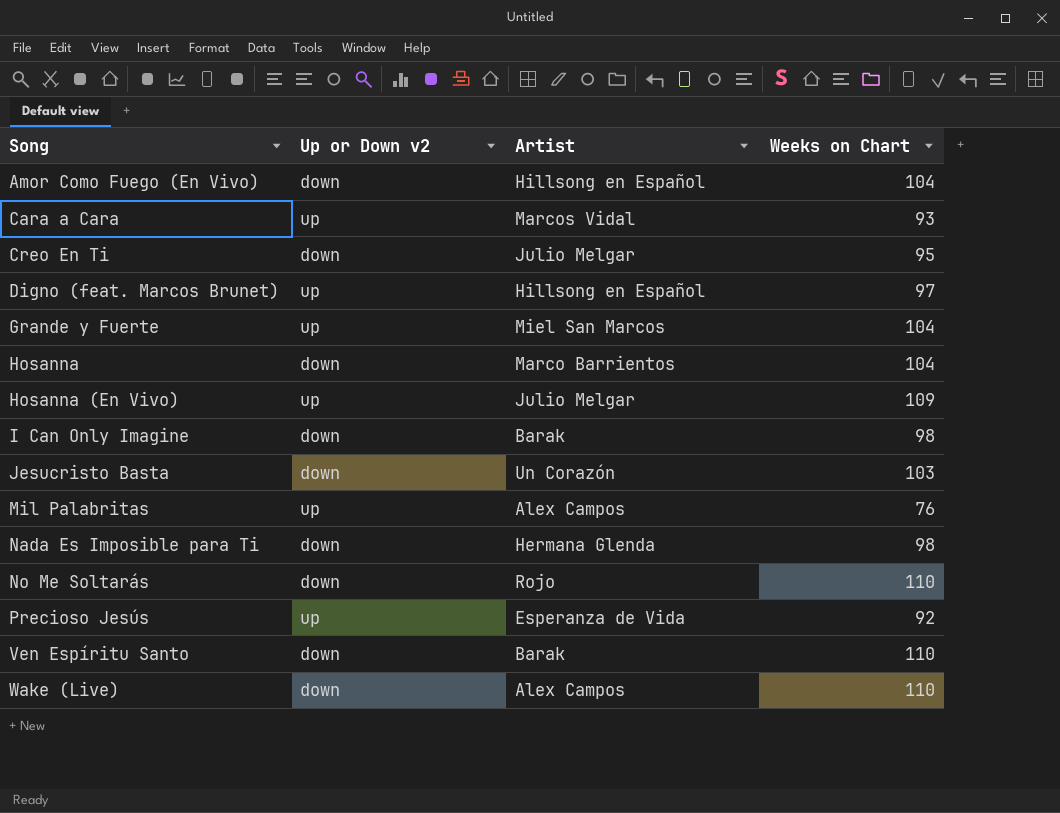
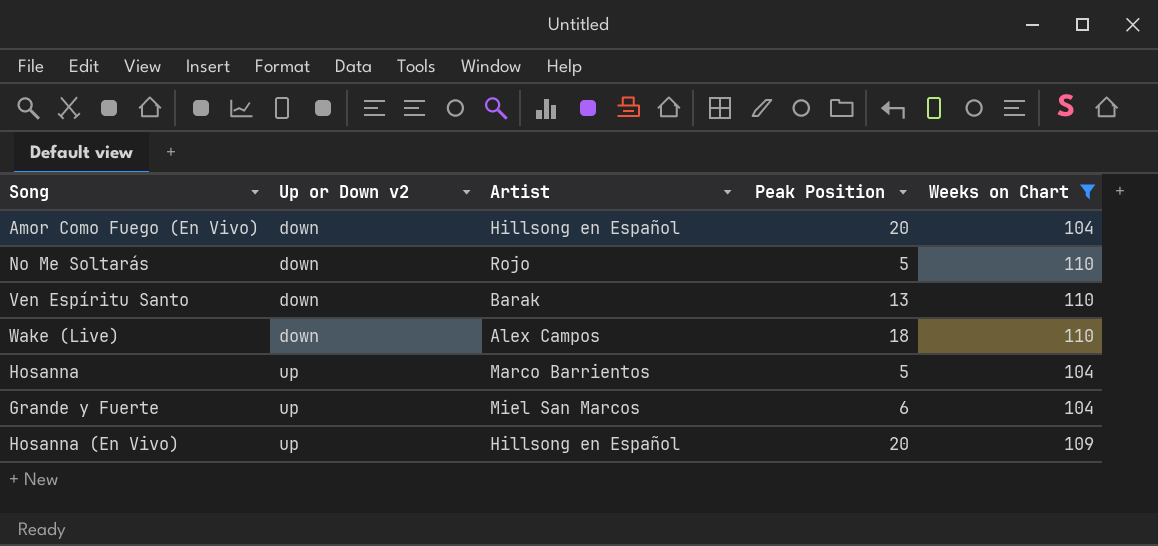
filter: none -> Weeks on Chart >= 104
row order: Song ascending -> Up or Down v2 ascending
column Peak Position | position: none -> 4
Hosanna | Up or Down v2: down -> up
Hosanna (En Vivo) | Artist: Julio Melgar -> Hillsong en Español

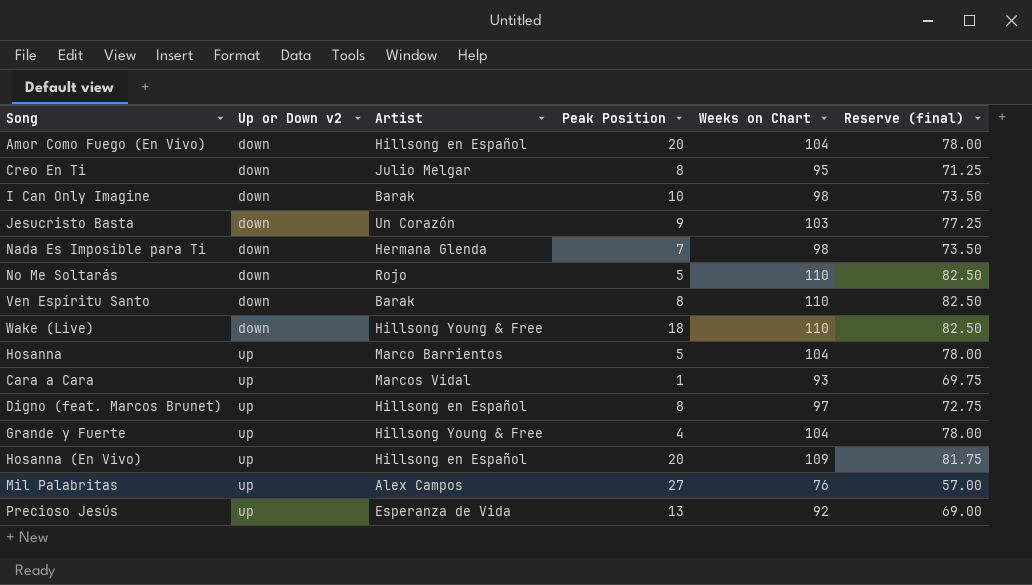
filter: Weeks on Chart >= 104 -> none
column Reserve (final) | formula: none -> [Weeks on Chart] * 0.75
Ven Espíritu Santo | Peak Position: 13 -> 8
Wake (Live) | Artist: Alex Campos -> Hillsong Young & Free
Grande y Fuerte | Artist: Miel San Marcos -> Hillsong Young & Free
Grande y Fuerte | Peak Position: 6 -> 4

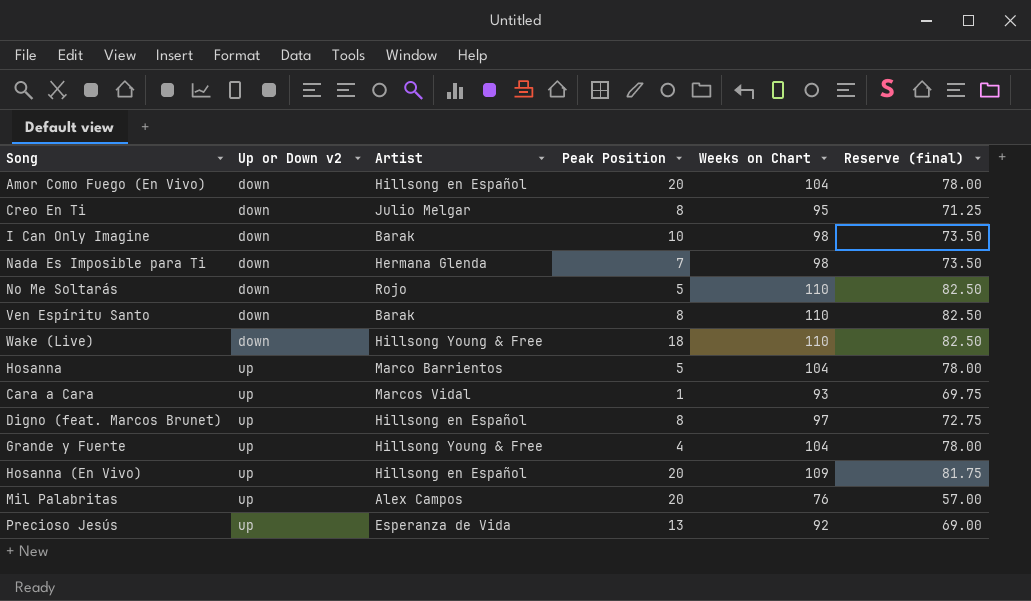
row Jesucristo Basta: down | Un Corazón | 9 | 103 | 77.25 -> none
Mil Palabritas | Peak Position: 27 -> 20

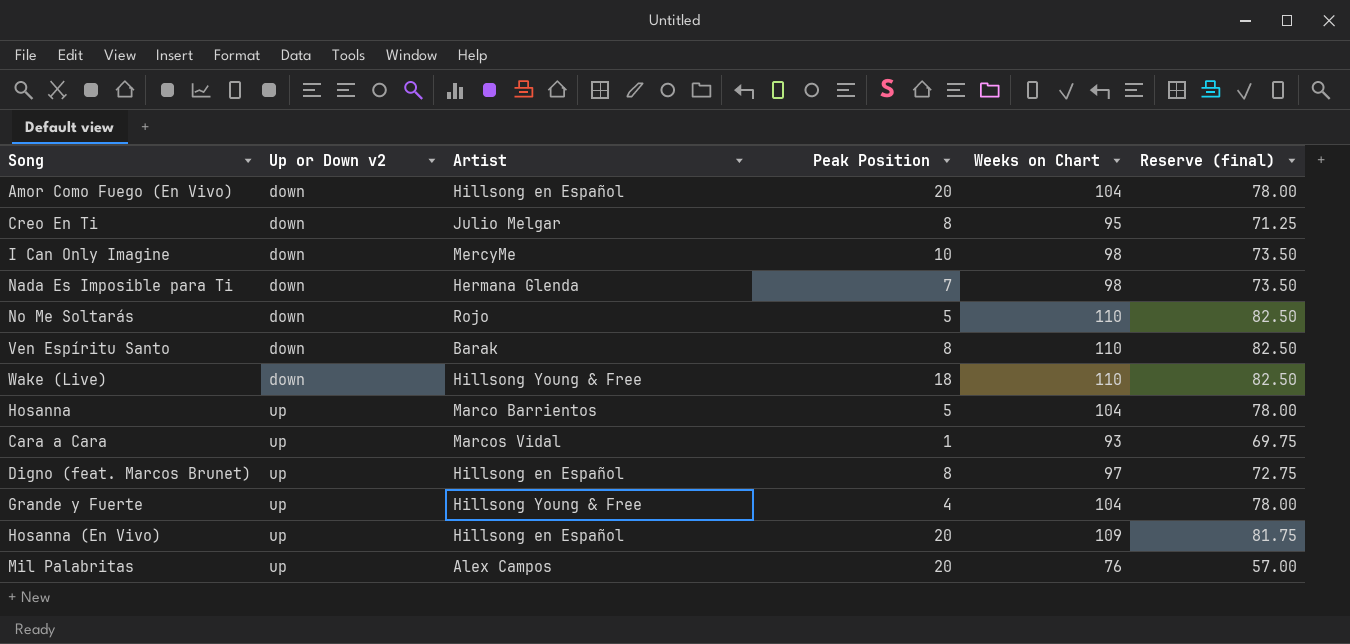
row Precioso Jesús: up | Esperanza de Vida | 13 | 92 | 69.00 -> none
I Can Only Imagine | Artist: Barak -> MercyMe

